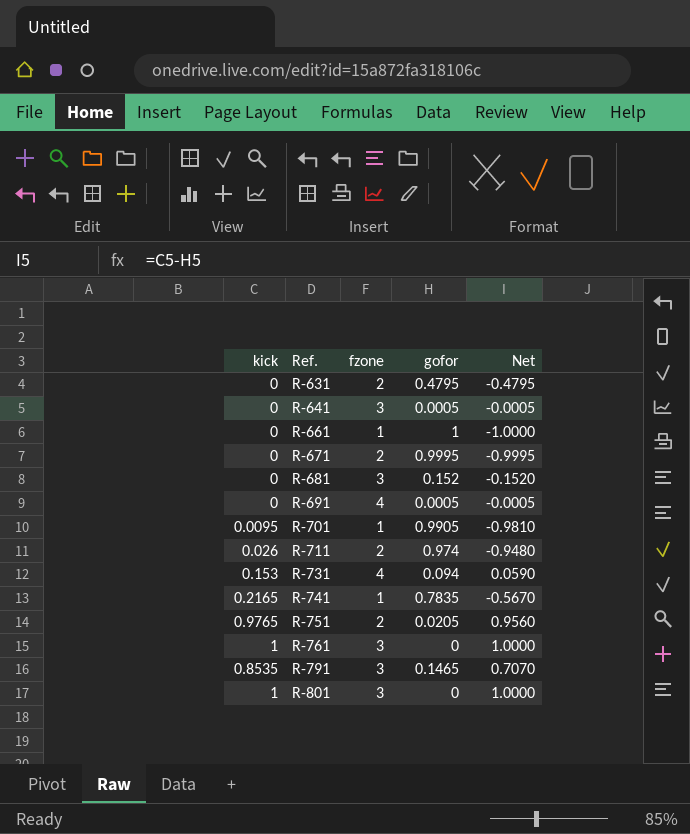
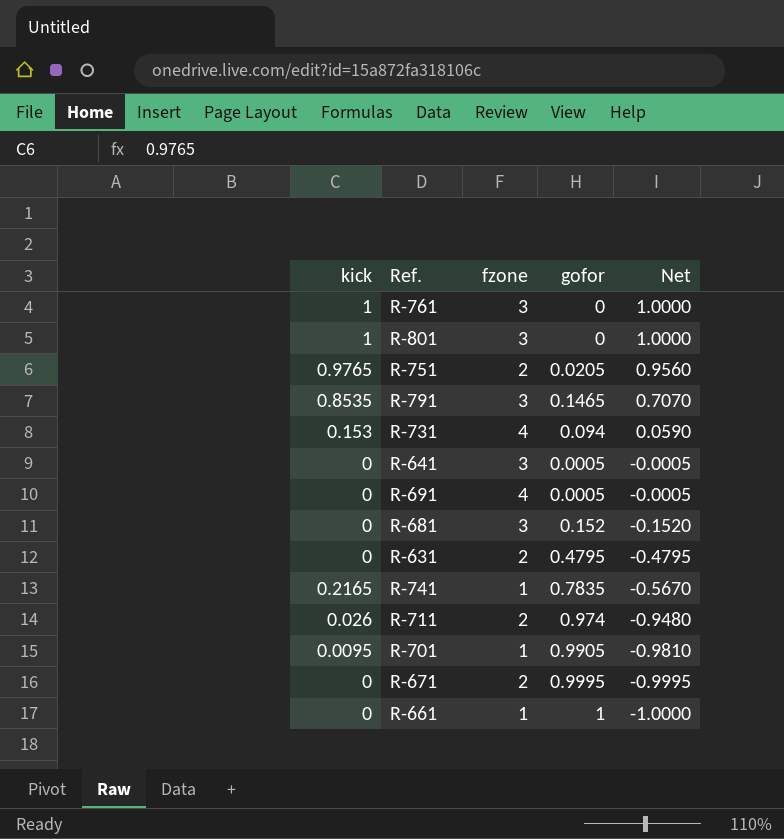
row order: Ref. ascending -> Net descending

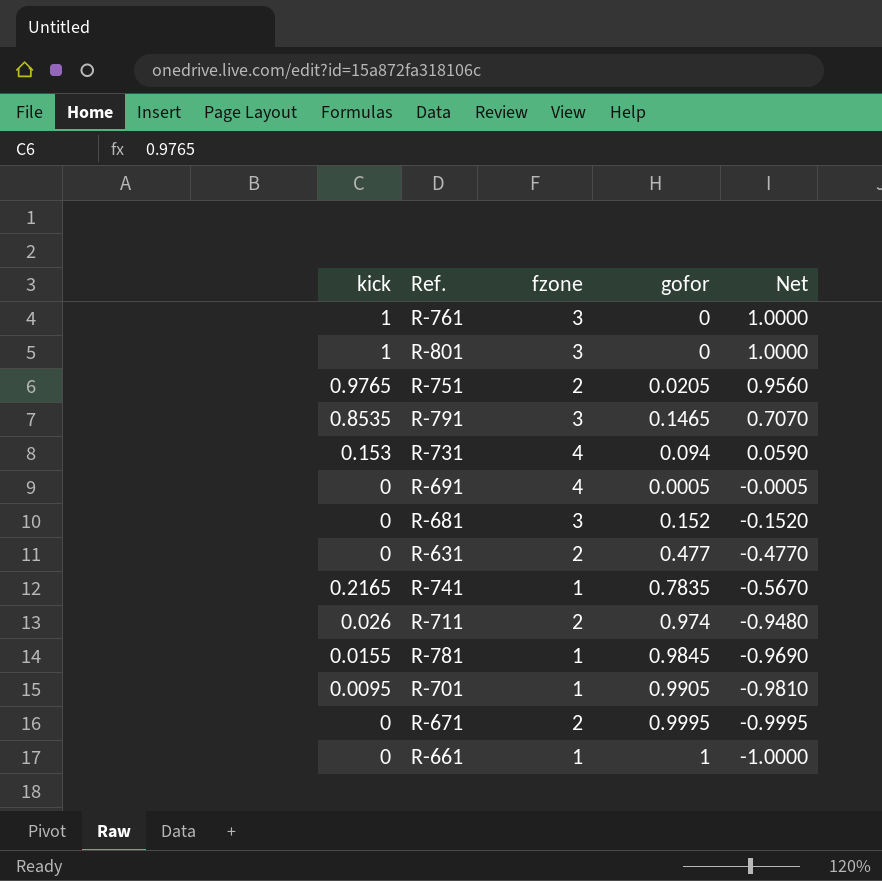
row R-641: 0 | 3 | 0.0005 | -0.0005 -> none
R-631 | gofor: 0.4795 -> 0.477
R-631 | Net: -0.4795 -> -0.4770
row R-781: none -> 0.0155 | 1 | 0.9845 | -0.9690

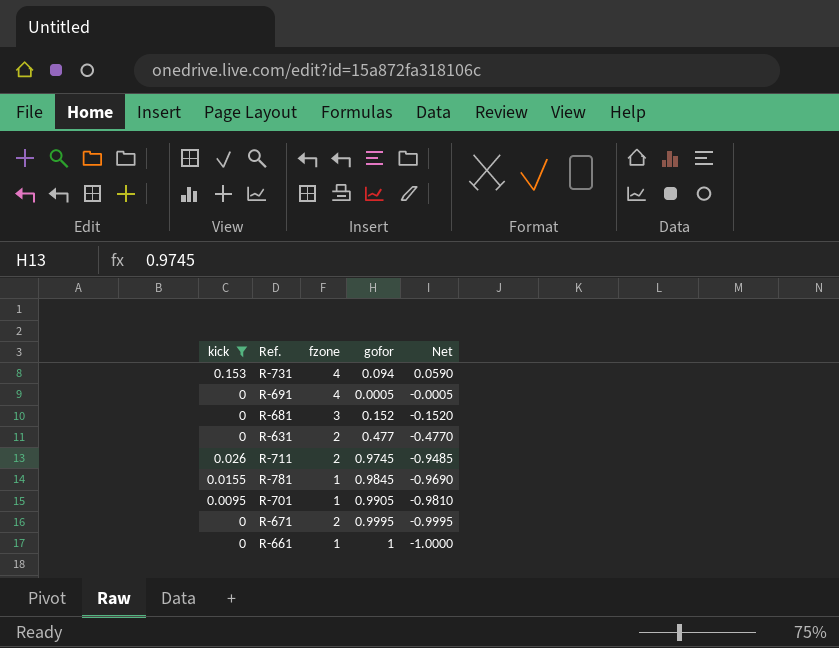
filter: none -> kick <= 0.153
R-711 | gofor: 0.974 -> 0.9745
R-711 | Net: -0.9480 -> -0.9485

